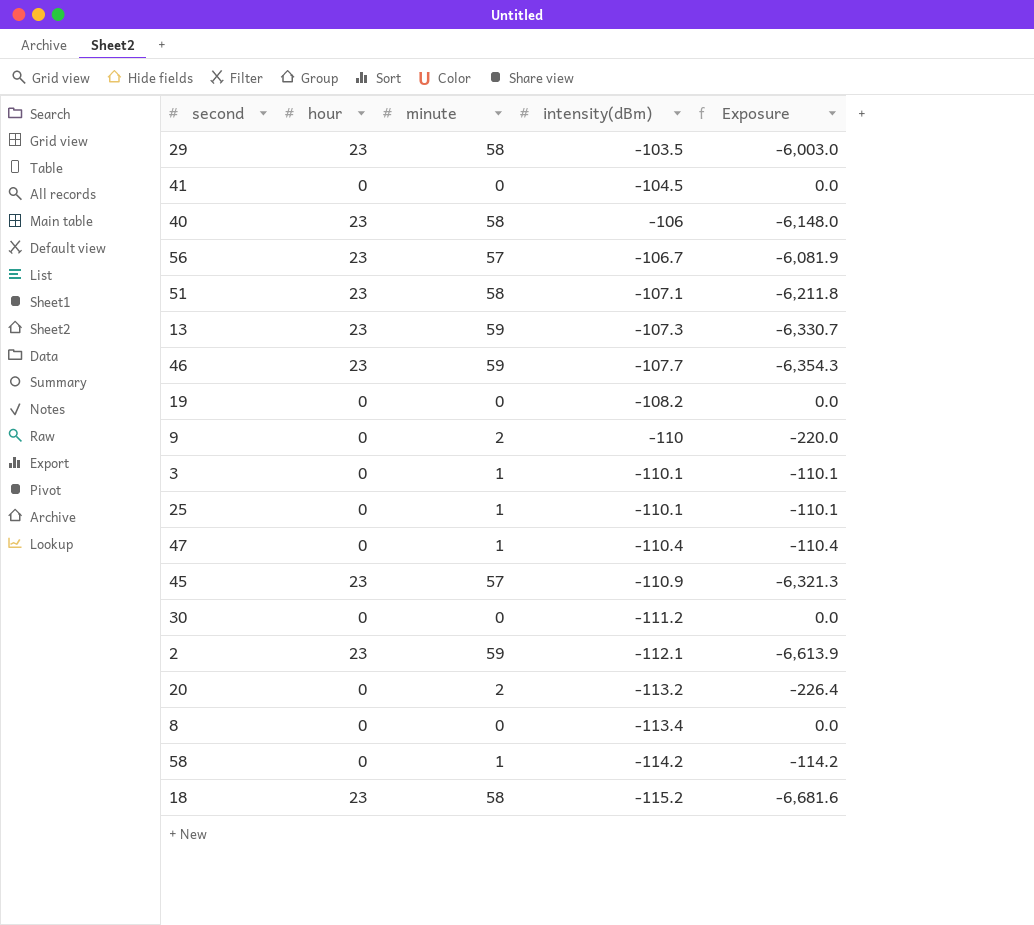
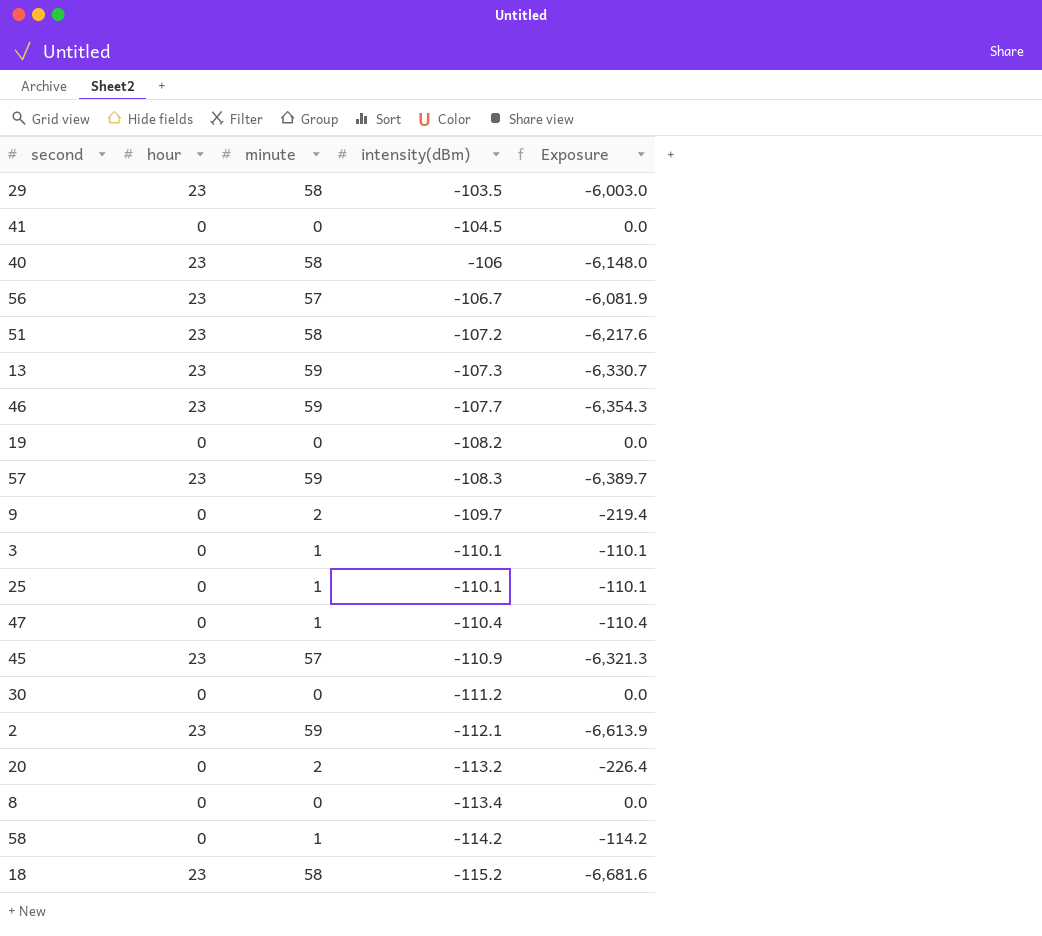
51 | intensity(dBm): -107.1 -> -107.2
51 | Exposure: -6,211.8 -> -6,217.6
row 57: none -> 23 | 59 | -108.3 | -6,389.7
9 | intensity(dBm): -110 -> -109.7
9 | Exposure: -220.0 -> -219.4

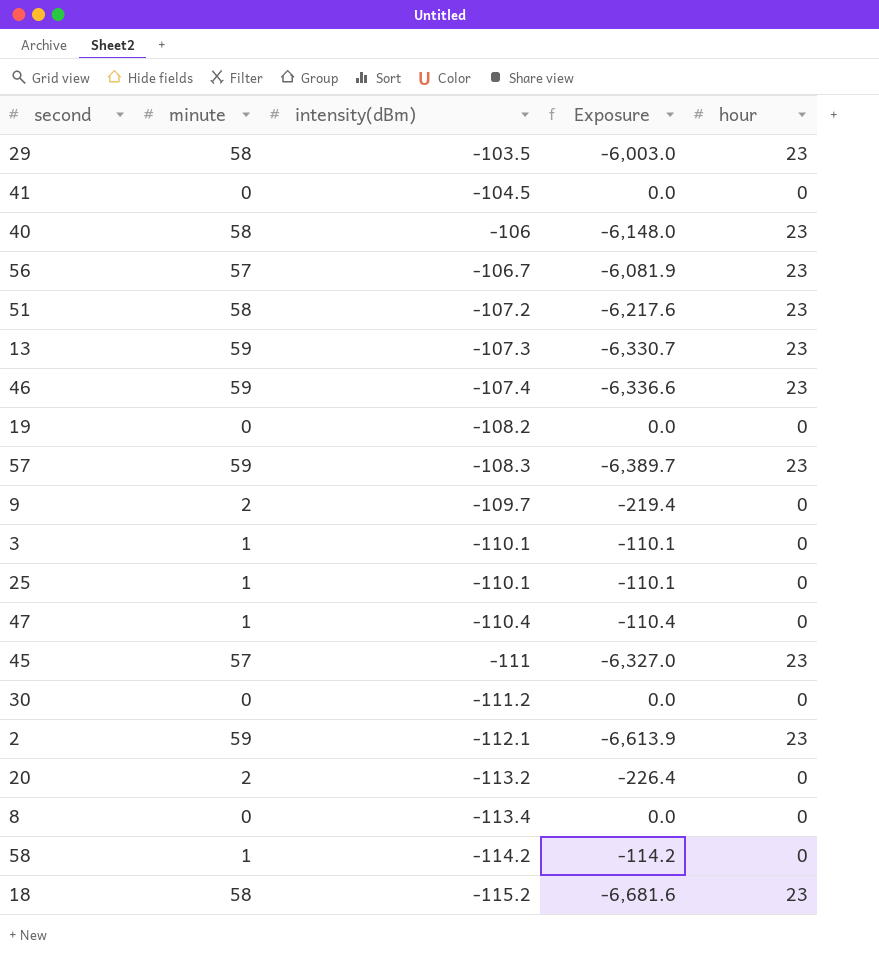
column hour | position: 2 -> 5
46 | intensity(dBm): -107.7 -> -107.4
46 | Exposure: -6,354.3 -> -6,336.6
45 | intensity(dBm): -110.9 -> -111
45 | Exposure: -6,321.3 -> -6,327.0

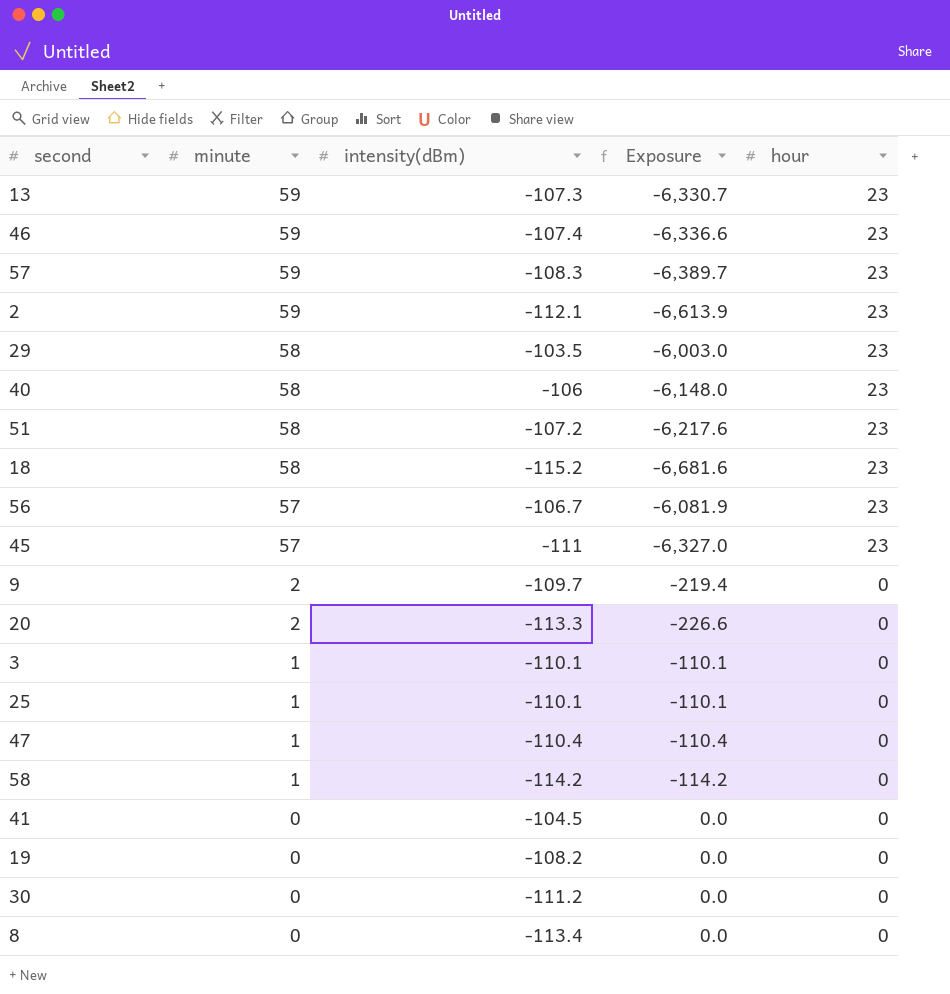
row order: intensity(dBm) descending -> minute descending
20 | intensity(dBm): -113.2 -> -113.3
20 | Exposure: -226.4 -> -226.6

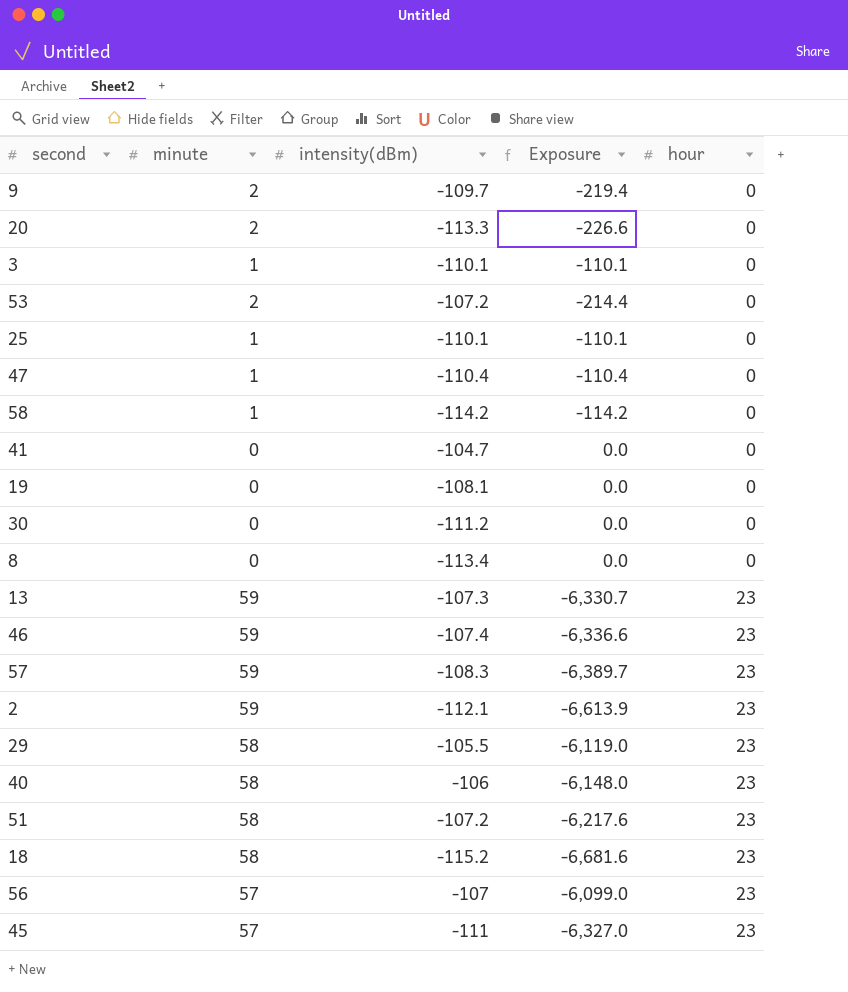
row order: minute descending -> hour ascending
row 53: none -> 2 | -107.2 | -214.4 | 0
41 | intensity(dBm): -104.5 -> -104.7
19 | intensity(dBm): -108.2 -> -108.1
29 | intensity(dBm): -103.5 -> -105.5
29 | Exposure: -6,003.0 -> -6,119.0
56 | intensity(dBm): -106.7 -> -107
56 | Exposure: -6,081.9 -> -6,099.0

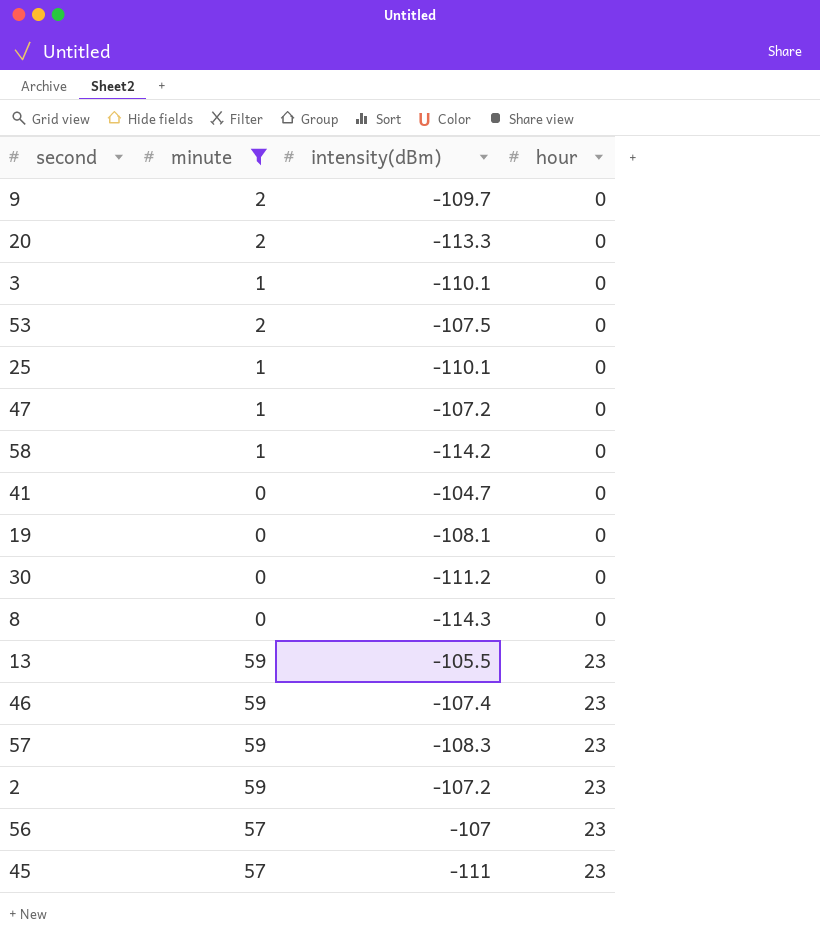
filter: none -> minute != 58
column Exposure | formula: [minute] * [intensity(dBm)] -> none
53 | intensity(dBm): -107.2 -> -107.5
47 | intensity(dBm): -110.4 -> -107.2
8 | intensity(dBm): -113.4 -> -114.3
13 | intensity(dBm): -107.3 -> -105.5
2 | intensity(dBm): -112.1 -> -107.2

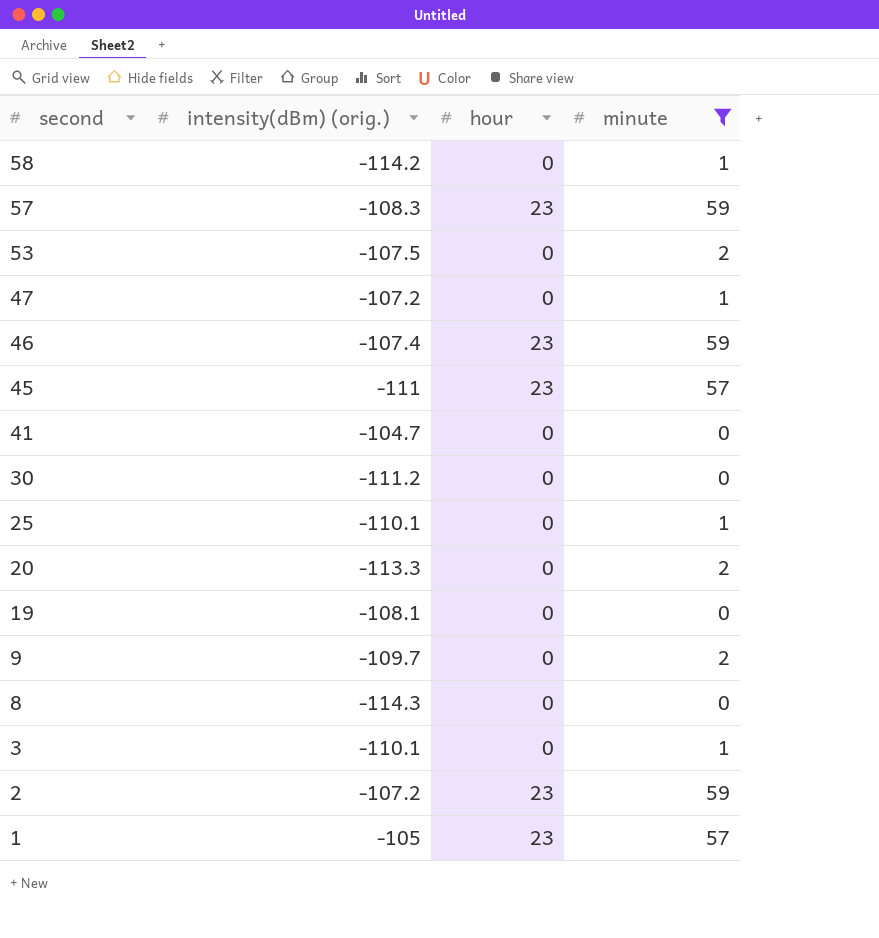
row order: hour ascending -> second descending
column name: intensity(dBm) -> intensity(dBm) (orig.)
column minute | position: 2 -> 4
row 13: 59 | -105.5 | 23 -> none
row 56: 57 | -107 | 23 -> none
row 1: none -> -105 | 23 | 57

